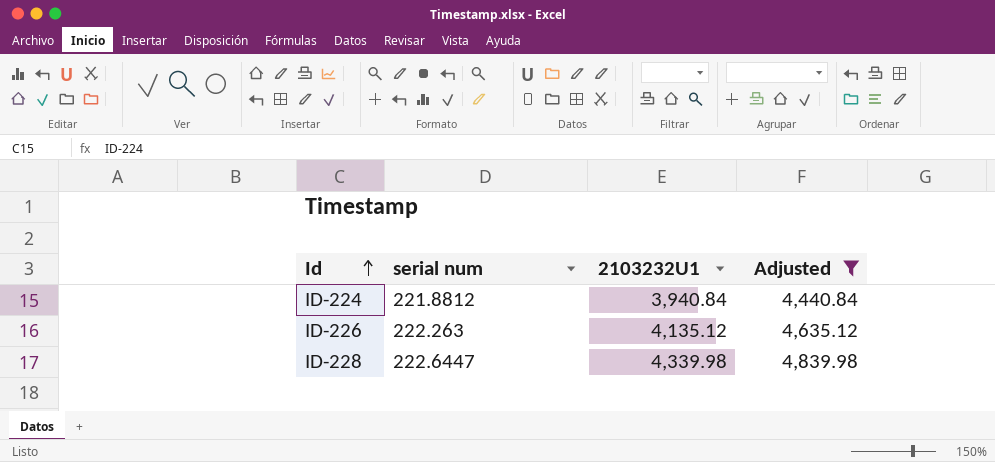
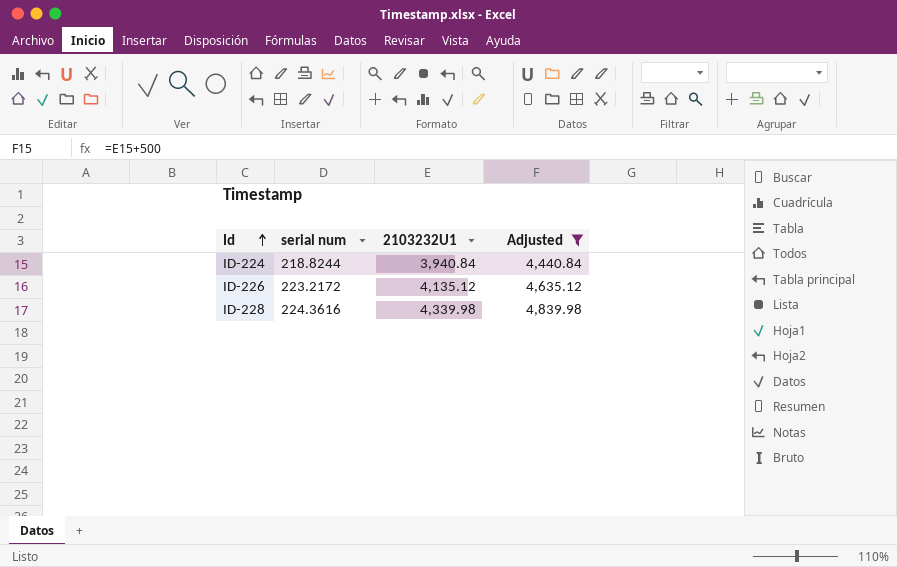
ID-224 | serial num: 221.8812 -> 218.8244
ID-226 | serial num: 222.263 -> 223.2172
ID-228 | serial num: 222.6447 -> 224.3616

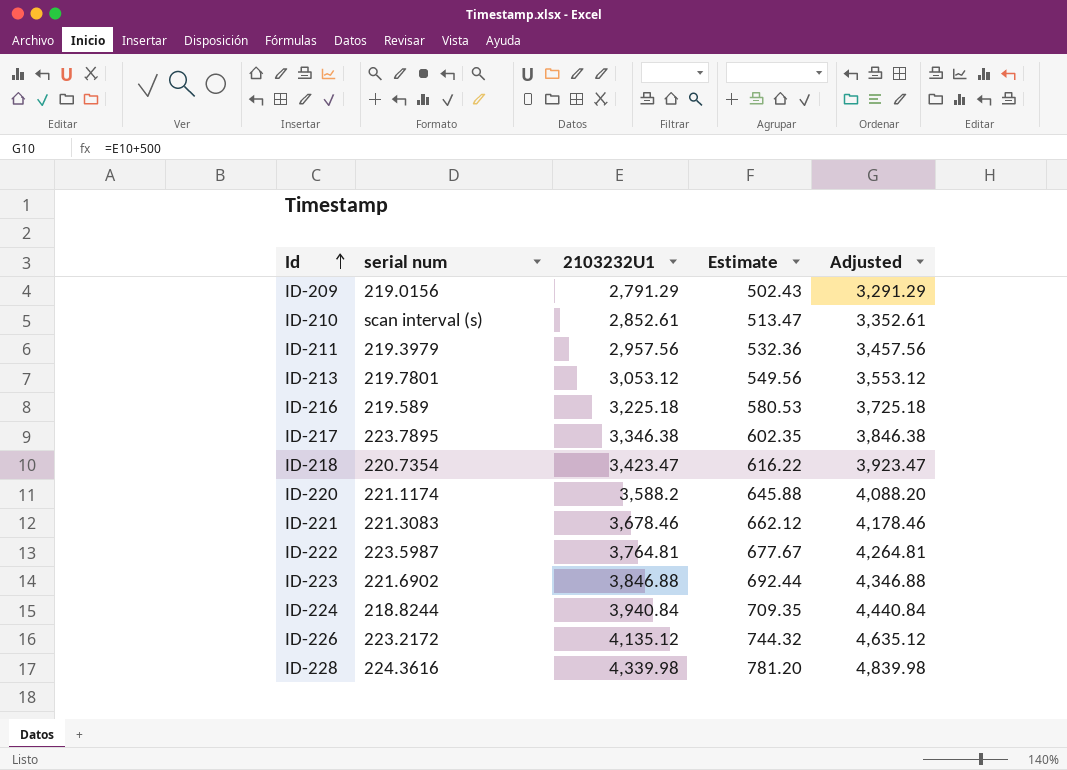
filter: Adjusted >= 4,440.84 -> none
column Estimate | formula: none -> [2103232U1] * 0.18

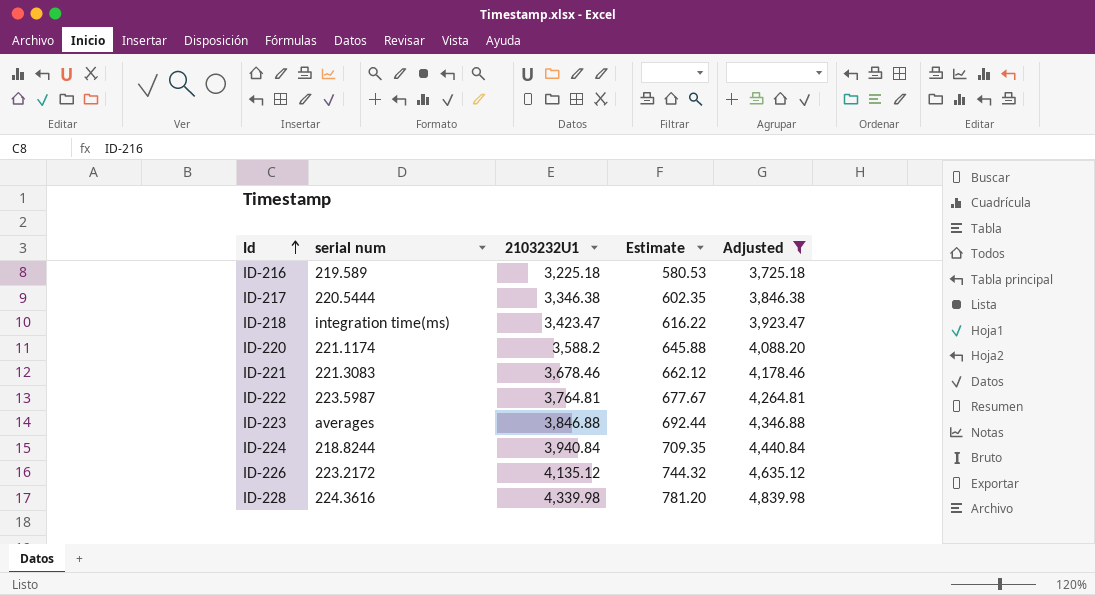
filter: none -> Adjusted >= 3,725.18
ID-217 | serial num: 223.7895 -> 220.5444
ID-218 | serial num: 220.7354 -> integration time(ms)
ID-223 | serial num: 221.6902 -> averages

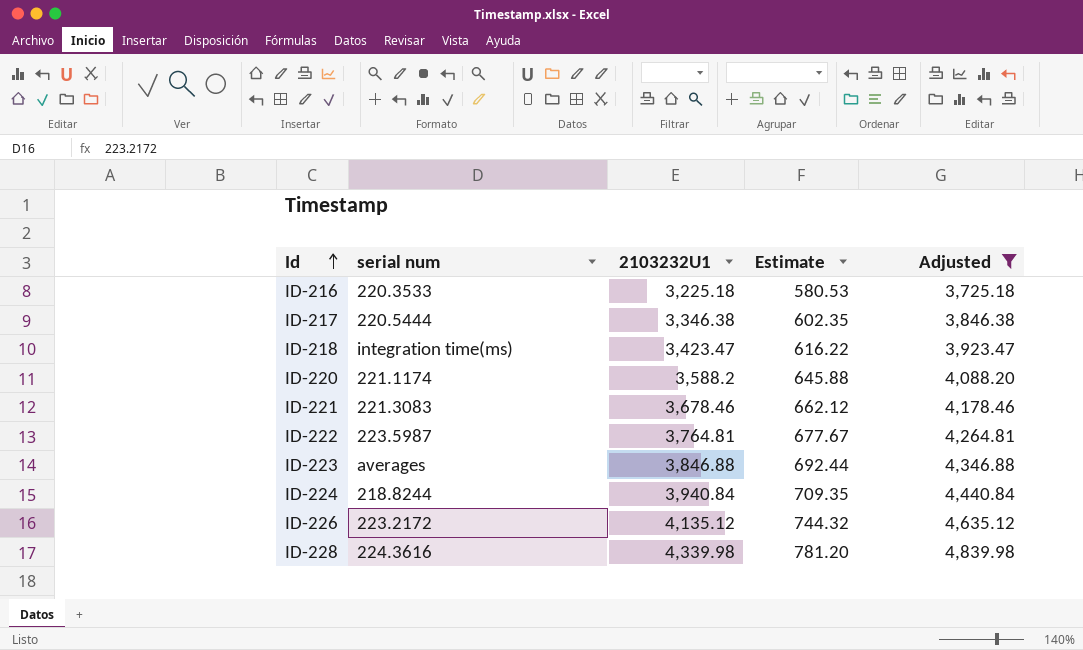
ID-216 | serial num: 219.589 -> 220.3533

